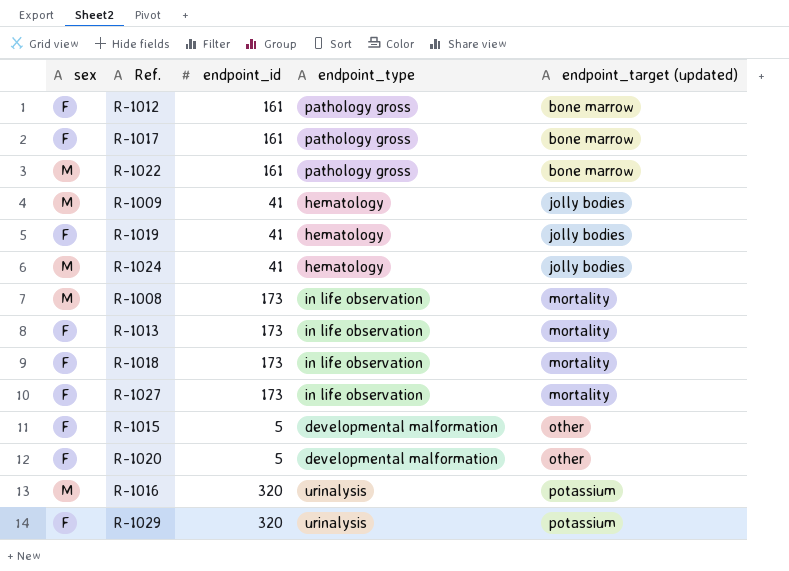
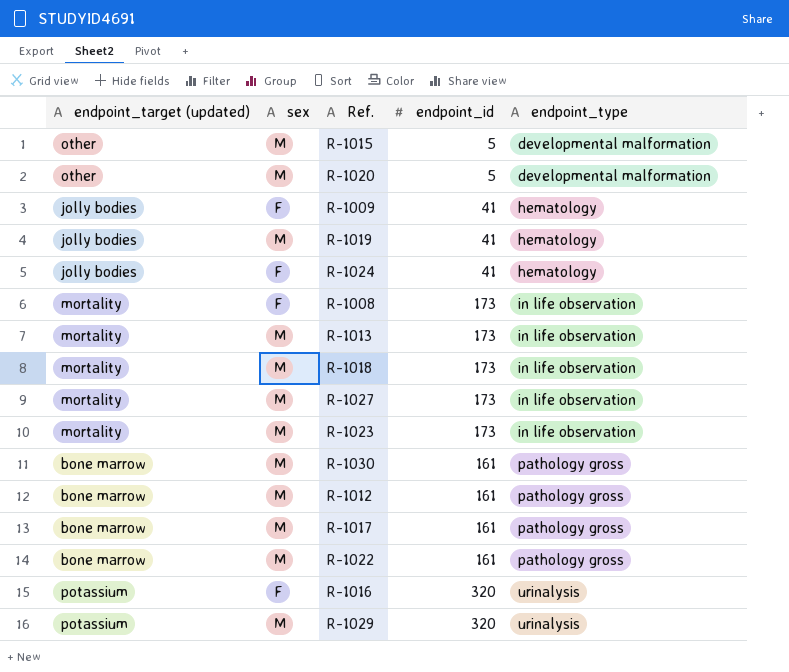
row order: endpoint_target (updated) ascending -> endpoint_type ascending
column endpoint_target (updated) | position: 5 -> 1
R-1015 | sex: F -> M
R-1020 | sex: F -> M
R-1009 | sex: M -> F
R-1019 | sex: F -> M
R-1024 | sex: M -> F
R-1008 | sex: M -> F
R-1013 | sex: F -> M
R-1018 | sex: F -> M
R-1027 | sex: F -> M
row R-1023: none -> mortality | M | 173 | in life observation
row R-1030: none -> bone marrow | M | 161 | pathology gross
R-1012 | sex: F -> M
R-1017 | sex: F -> M
R-1016 | sex: M -> F
R-1029 | sex: F -> M

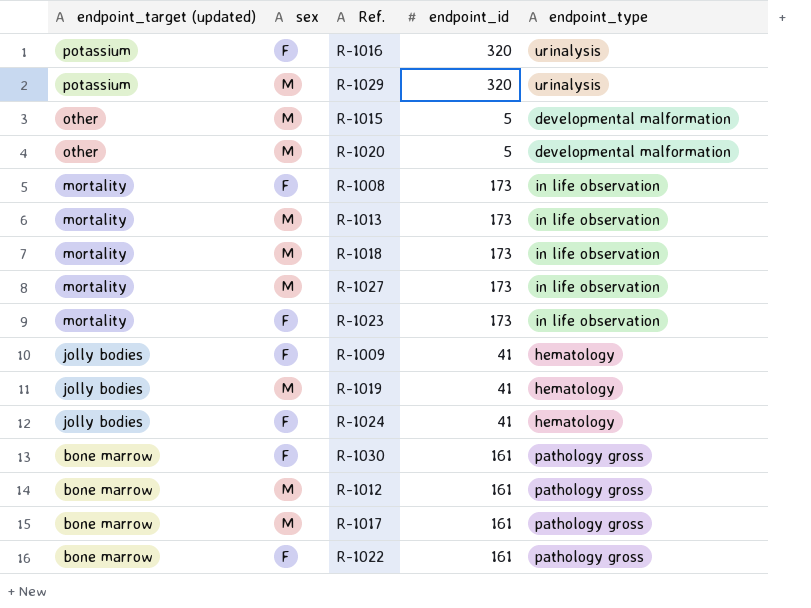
row order: endpoint_type ascending -> endpoint_target (updated) descending
R-1023 | sex: M -> F
R-1030 | sex: M -> F
R-1022 | sex: M -> F

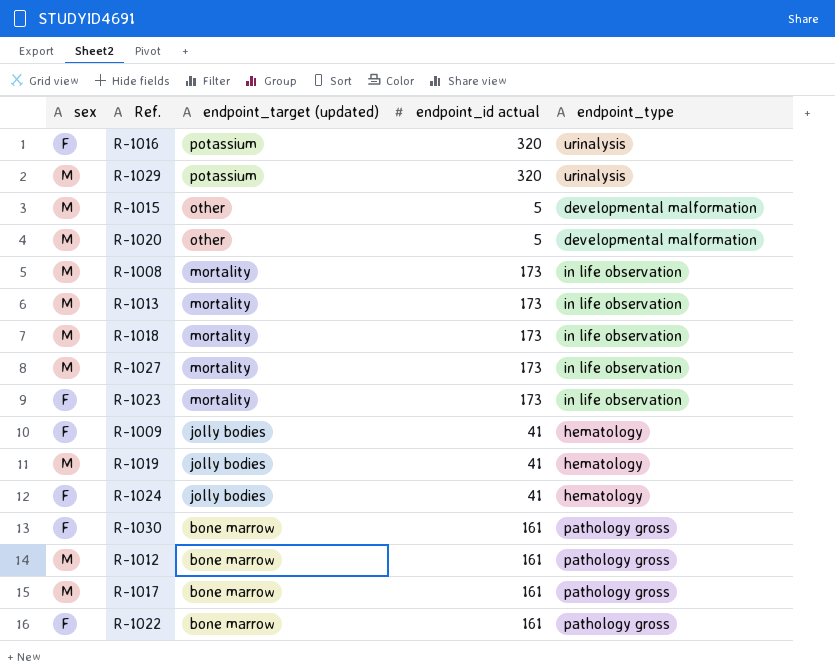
column endpoint_target (updated) | position: 1 -> 3
column name: endpoint_id -> endpoint_id actual
R-1008 | sex: F -> M

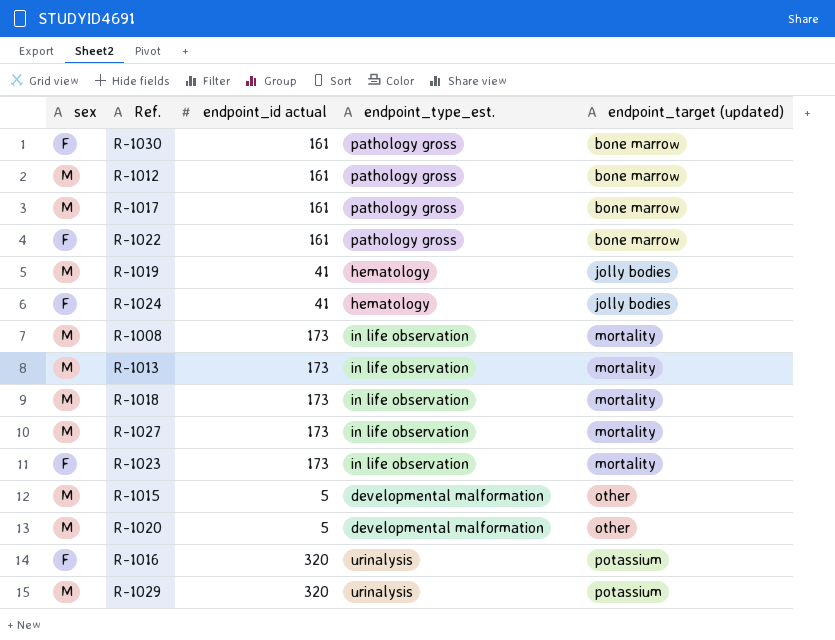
row order: endpoint_target (updated) descending -> endpoint_target (updated) ascending
column name: endpoint_type -> endpoint_type_est.
column endpoint_target (updated) | position: 3 -> 5
row R-1009: F | jolly bodies | 41 | hematology -> none

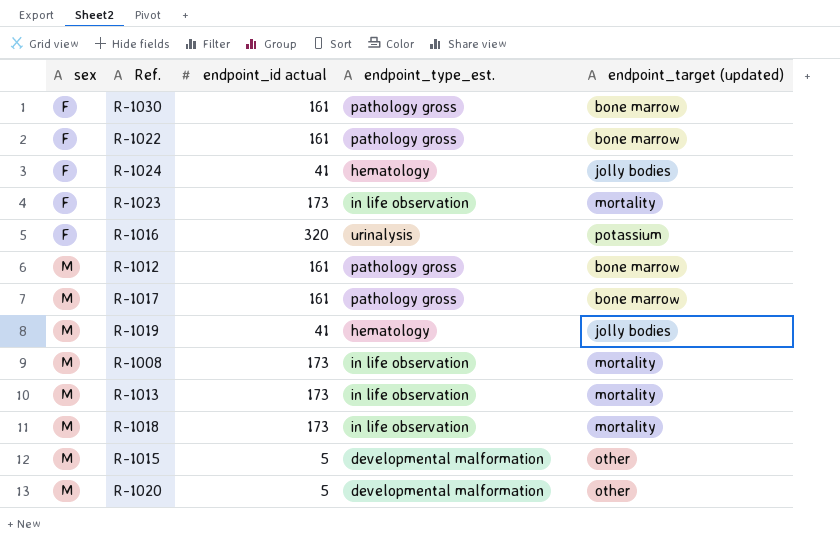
row order: endpoint_target (updated) ascending -> sex ascending
row R-1027: M | 173 | in life observation | mortality -> none
row R-1029: M | 320 | urinalysis | potassium -> none

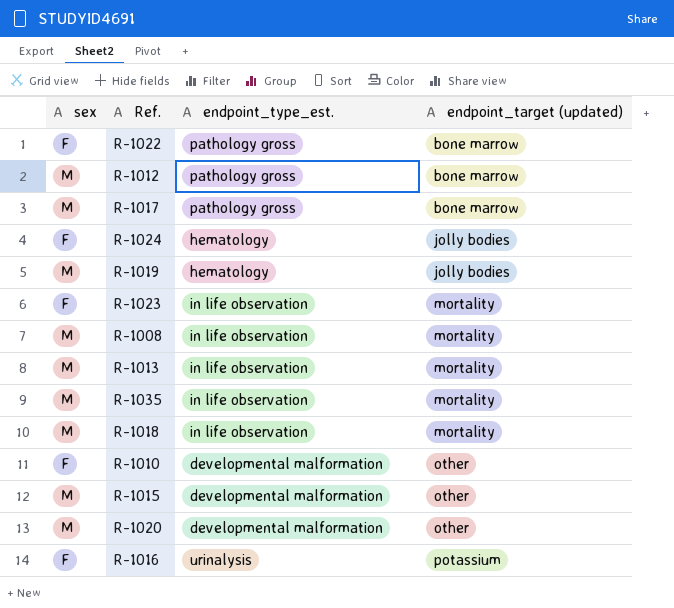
row order: sex ascending -> endpoint_target (updated) ascending
column endpoint_id actual | position: 3 -> none
row R-1030: F | 161 | pathology gross | bone marrow -> none
row R-1035: none -> M | in life observation | mortality
row R-1010: none -> F | developmental malformation | other

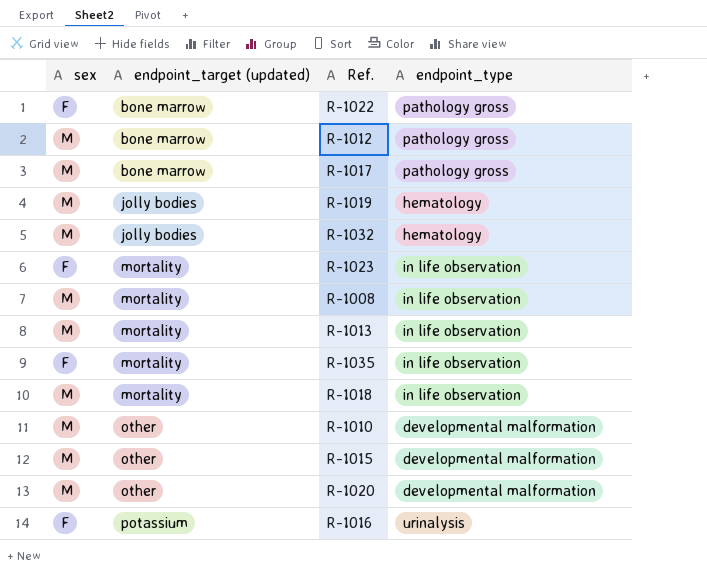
column endpoint_target (updated) | position: 4 -> 2
column name: endpoint_type_est. -> endpoint_type
row R-1024: F | hematology | jolly bodies -> none
row R-1032: none -> M | jolly bodies | hematology
R-1035 | sex: M -> F
R-1010 | sex: F -> M

